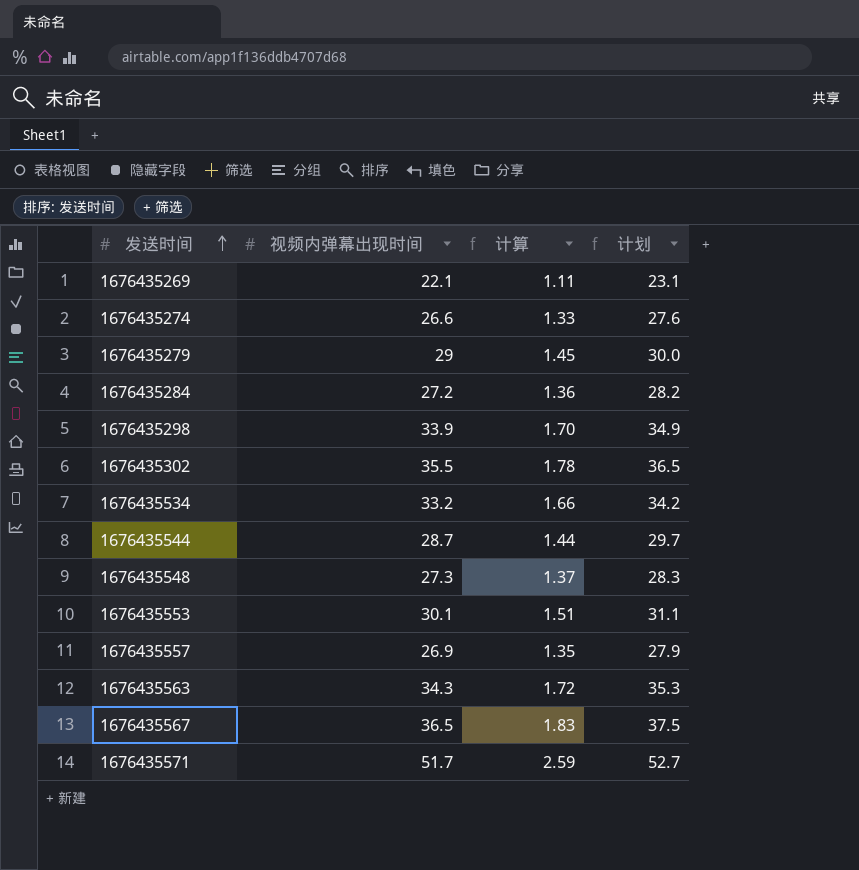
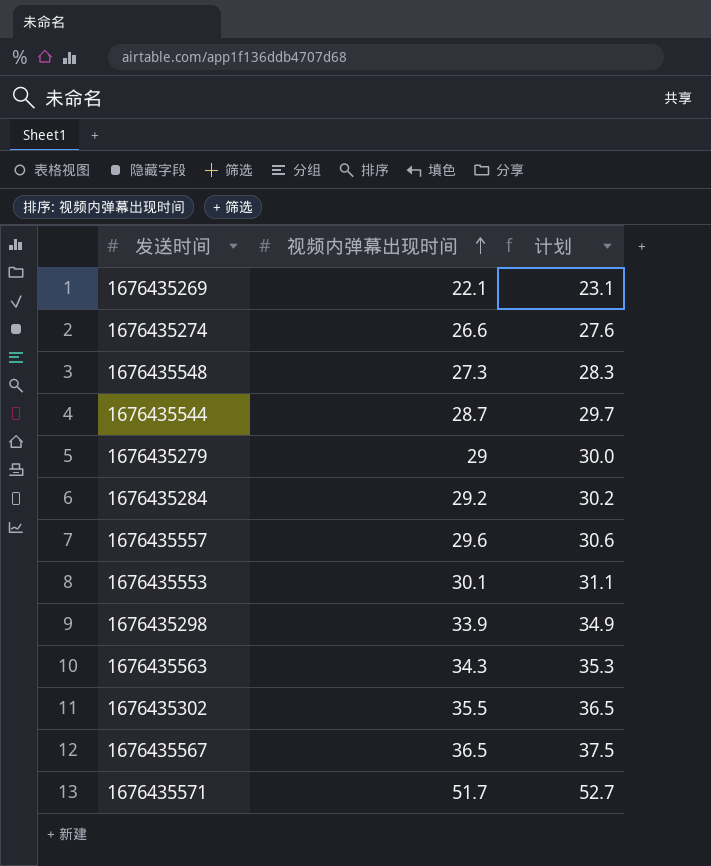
row order: 发送时间 ascending -> 视频内弹幕出现时间 ascending
column 计算 | formula: [视频内弹幕出现时间] * 0.05 -> none
row 1676435534: 33.2 | 1.66 | 34.2 -> none
1676435284 | 视频内弹幕出现时间: 27.2 -> 29.2
1676435284 | 计划: 28.2 -> 30.2
1676435557 | 视频内弹幕出现时间: 26.9 -> 29.6
1676435557 | 计划: 27.9 -> 30.6

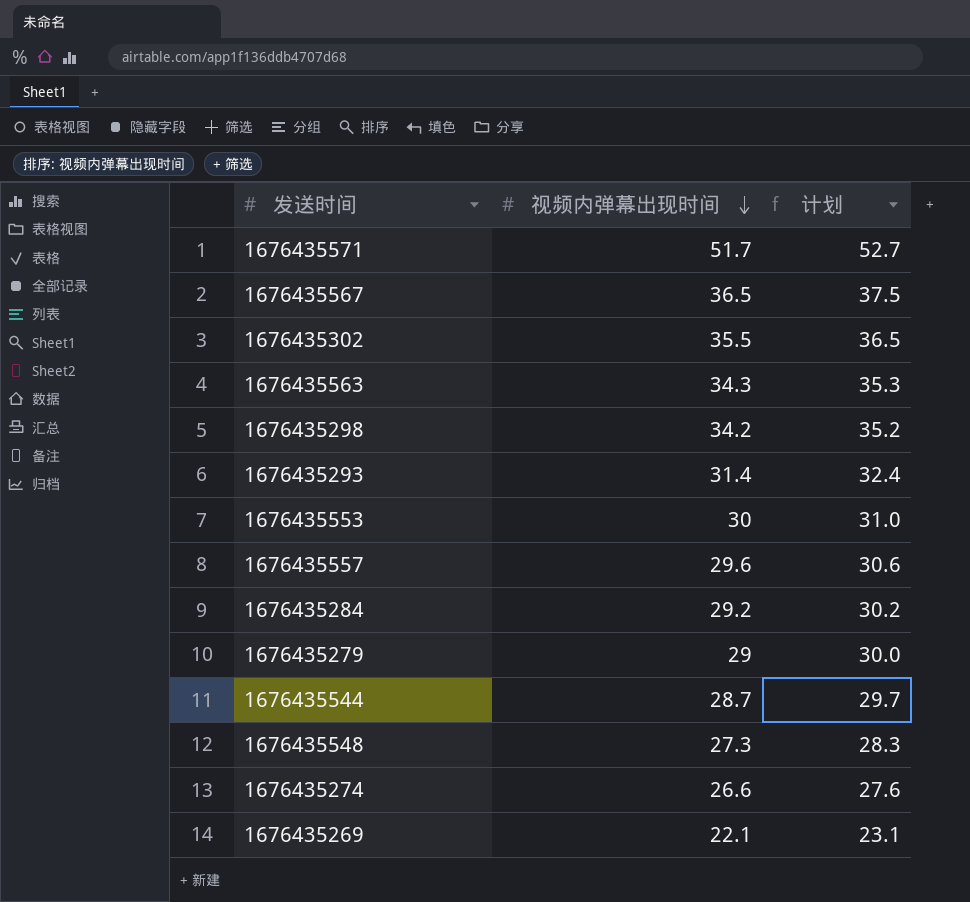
row order: 视频内弹幕出现时间 ascending -> 视频内弹幕出现时间 descending
1676435298 | 视频内弹幕出现时间: 33.9 -> 34.2
1676435298 | 计划: 34.9 -> 35.2
row 1676435293: none -> 31.4 | 32.4
1676435553 | 视频内弹幕出现时间: 30.1 -> 30
1676435553 | 计划: 31.1 -> 31.0

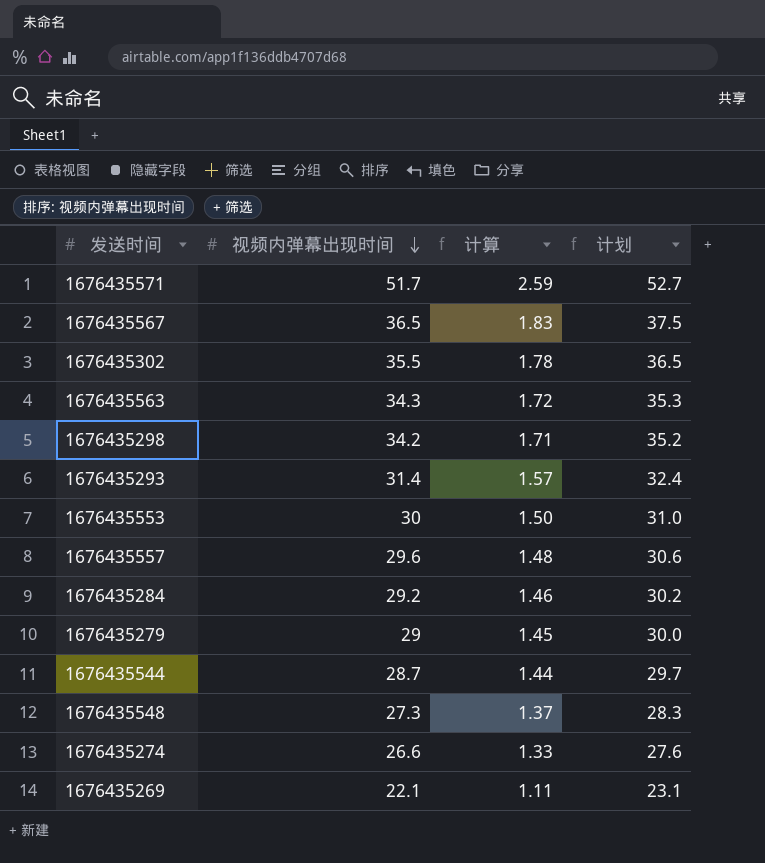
column 计算 | formula: none -> [视频内弹幕出现时间] * 0.05

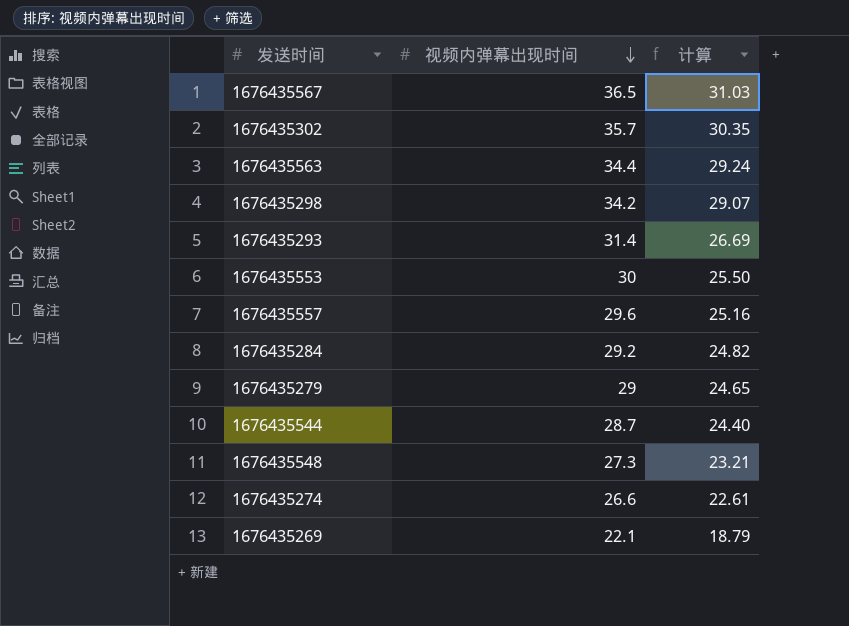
column 计划 | formula: [视频内弹幕出现时间] + 1 -> none
column 计算 | formula: [视频内弹幕出现时间] * 0.05 -> [视频内弹幕出现时间] * 0.85
row 1676435571: 51.7 | 2.59 | 52.7 -> none
1676435302 | 视频内弹幕出现时间: 35.5 -> 35.7
1676435563 | 视频内弹幕出现时间: 34.3 -> 34.4

